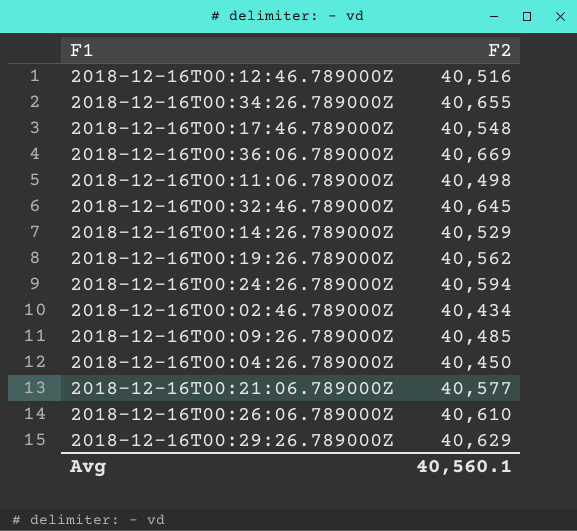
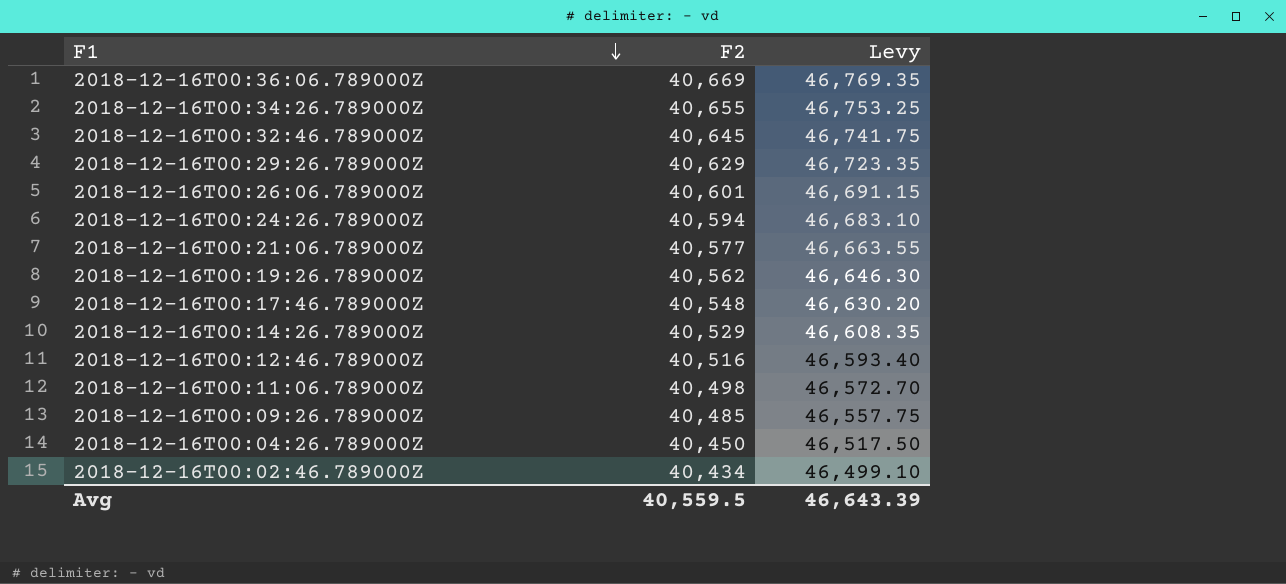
row order: none -> F1 descending
column Levy | formula: none -> [F2] * 1.15
2018-12-16T00:26:06.789000Z | F2: 40,610 -> 40,601
Avg | F2: 40,560.1 -> 40,559.5

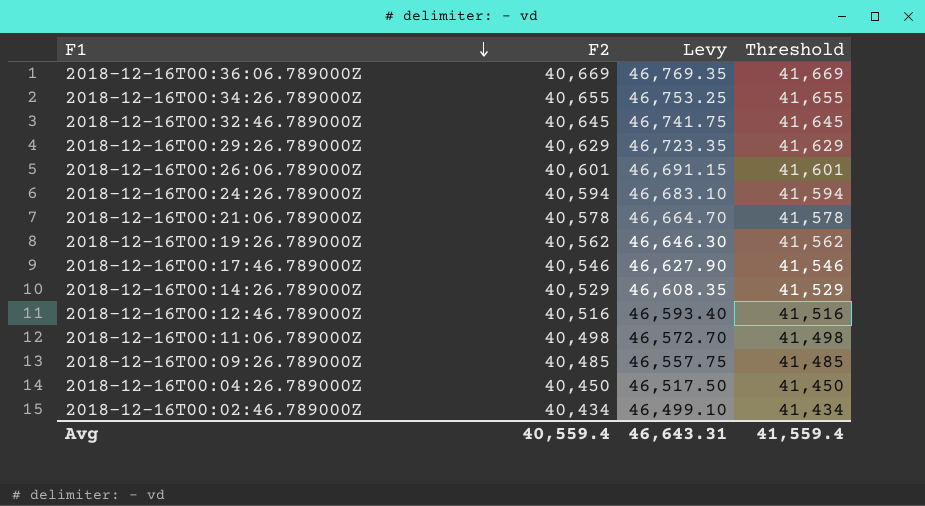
column Threshold | formula: none -> [F2] + 1000
2018-12-16T00:21:06.789000Z | F2: 40,577 -> 40,578
2018-12-16T00:21:06.789000Z | Levy: 46,663.55 -> 46,664.70
2018-12-16T00:17:46.789000Z | F2: 40,548 -> 40,546
2018-12-16T00:17:46.789000Z | Levy: 46,630.20 -> 46,627.90
Avg | F2: 40,559.5 -> 40,559.4
Avg | Levy: 46,643.39 -> 46,643.31

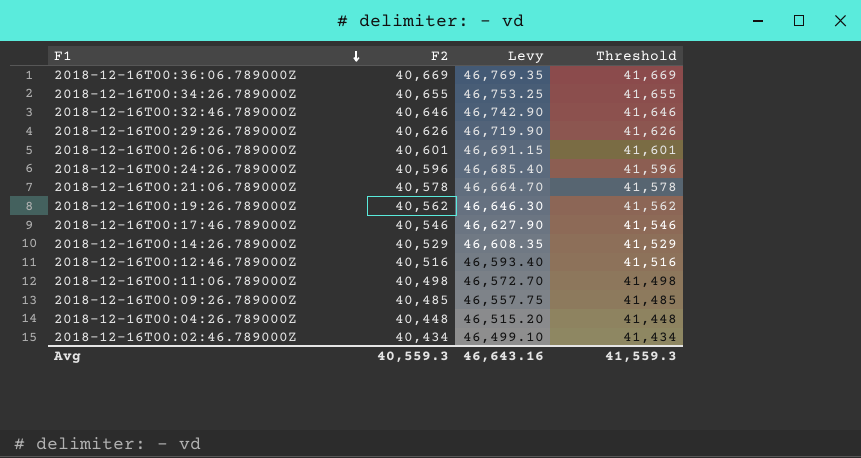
2018-12-16T00:32:46.789000Z | F2: 40,645 -> 40,646
2018-12-16T00:32:46.789000Z | Levy: 46,741.75 -> 46,742.90
2018-12-16T00:32:46.789000Z | Threshold: 41,645 -> 41,646
2018-12-16T00:29:26.789000Z | F2: 40,629 -> 40,626
2018-12-16T00:29:26.789000Z | Levy: 46,723.35 -> 46,719.90
2018-12-16T00:29:26.789000Z | Threshold: 41,629 -> 41,626
2018-12-16T00:24:26.789000Z | F2: 40,594 -> 40,596
2018-12-16T00:24:26.789000Z | Levy: 46,683.10 -> 46,685.40
2018-12-16T00:24:26.789000Z | Threshold: 41,594 -> 41,596
2018-12-16T00:04:26.789000Z | F2: 40,450 -> 40,448
2018-12-16T00:04:26.789000Z | Levy: 46,517.50 -> 46,515.20
2018-12-16T00:04:26.789000Z | Threshold: 41,450 -> 41,448
Avg | F2: 40,559.4 -> 40,559.3
Avg | Levy: 46,643.31 -> 46,643.16
Avg | Threshold: 41,559.4 -> 41,559.3

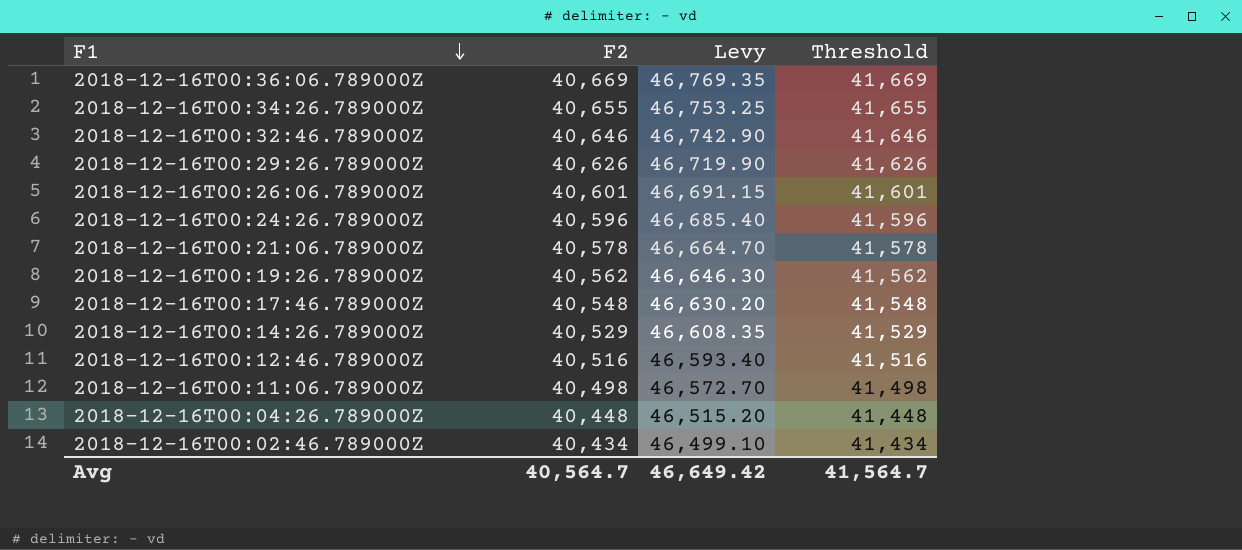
row 2018-12-16T00:09:26.789000Z: 40,485 | 46,557.75 | 41,485 -> none
2018-12-16T00:17:46.789000Z | F2: 40,546 -> 40,548
2018-12-16T00:17:46.789000Z | Levy: 46,627.90 -> 46,630.20
2018-12-16T00:17:46.789000Z | Threshold: 41,546 -> 41,548
Avg | F2: 40,559.3 -> 40,564.7
Avg | Levy: 46,643.16 -> 46,649.42
Avg | Threshold: 41,559.3 -> 41,564.7

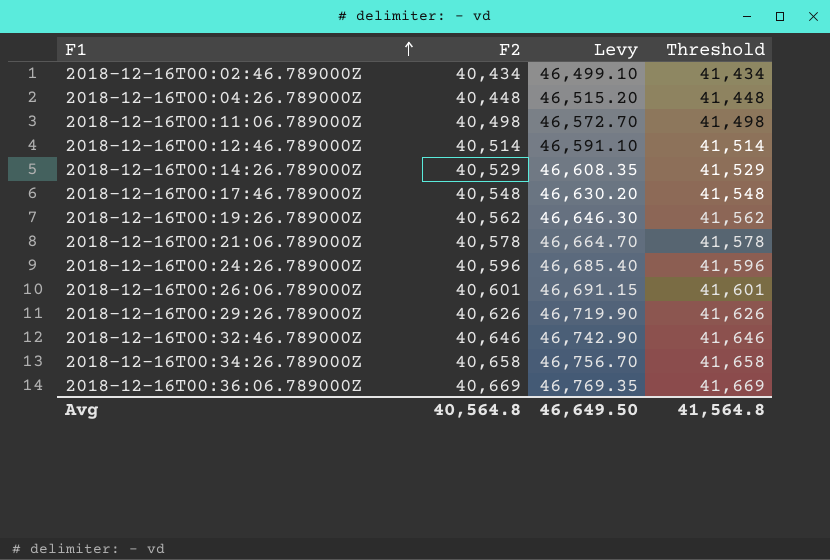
row order: F1 descending -> F1 ascending
2018-12-16T00:12:46.789000Z | F2: 40,516 -> 40,514
2018-12-16T00:12:46.789000Z | Levy: 46,593.40 -> 46,591.10
2018-12-16T00:12:46.789000Z | Threshold: 41,516 -> 41,514
2018-12-16T00:34:26.789000Z | F2: 40,655 -> 40,658
2018-12-16T00:34:26.789000Z | Levy: 46,753.25 -> 46,756.70
2018-12-16T00:34:26.789000Z | Threshold: 41,655 -> 41,658
Avg | F2: 40,564.7 -> 40,564.8
Avg | Levy: 46,649.42 -> 46,649.50
Avg | Threshold: 41,564.7 -> 41,564.8

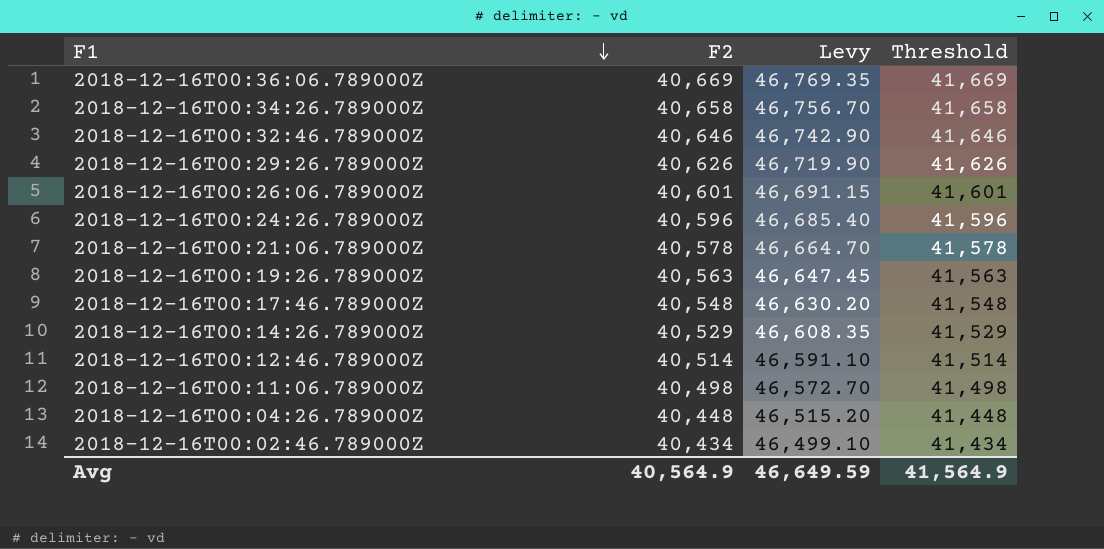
row order: F1 ascending -> F1 descending
2018-12-16T00:19:26.789000Z | F2: 40,562 -> 40,563
2018-12-16T00:19:26.789000Z | Levy: 46,646.30 -> 46,647.45
2018-12-16T00:19:26.789000Z | Threshold: 41,562 -> 41,563
Avg | F2: 40,564.8 -> 40,564.9
Avg | Levy: 46,649.50 -> 46,649.59
Avg | Threshold: 41,564.8 -> 41,564.9

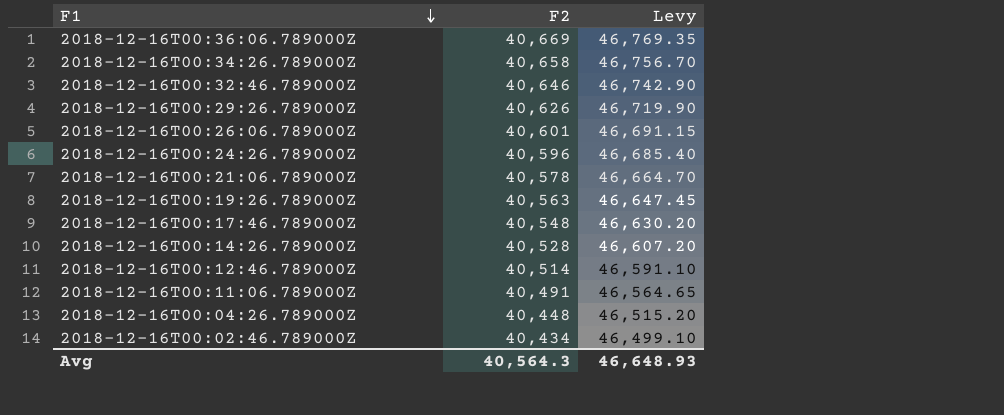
column Threshold | formula: [F2] + 1000 -> none
2018-12-16T00:14:26.789000Z | F2: 40,529 -> 40,528
2018-12-16T00:14:26.789000Z | Levy: 46,608.35 -> 46,607.20
2018-12-16T00:11:06.789000Z | F2: 40,498 -> 40,491
2018-12-16T00:11:06.789000Z | Levy: 46,572.70 -> 46,564.65
Avg | F2: 40,564.9 -> 40,564.3
Avg | Levy: 46,649.59 -> 46,648.93

